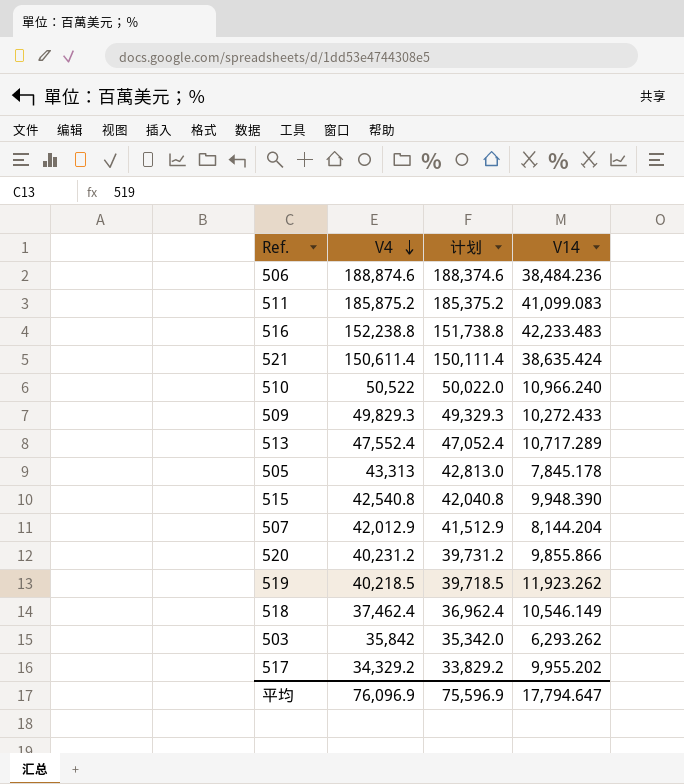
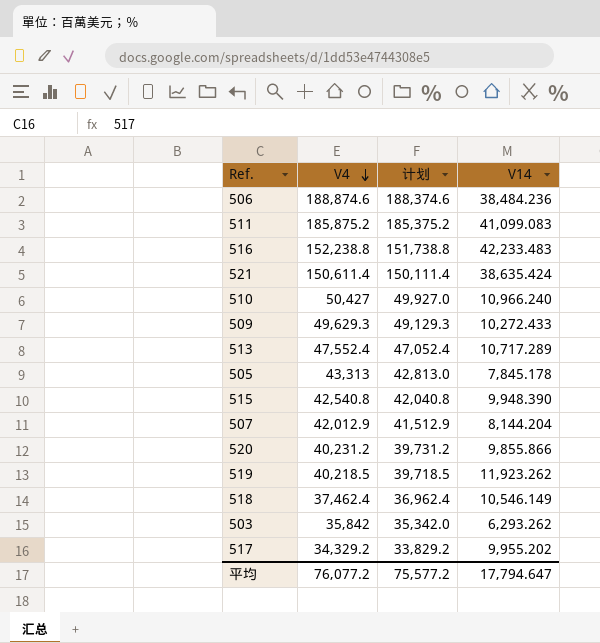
510 | V4: 50,522 -> 50,427
510 | 计划: 50,022.0 -> 49,927.0
509 | V4: 49,829.3 -> 49,629.3
509 | 计划: 49,329.3 -> 49,129.3
平均 | V4: 76,096.9 -> 76,077.2
平均 | 计划: 75,596.9 -> 75,577.2

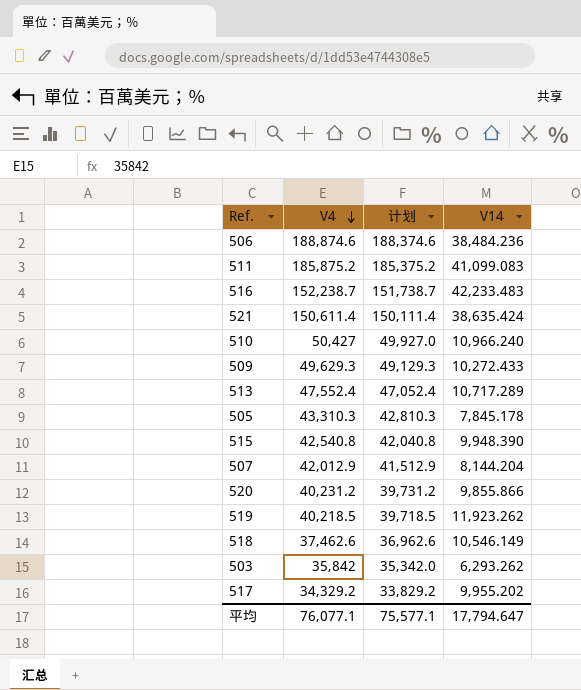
516 | V4: 152,238.8 -> 152,238.7
516 | 计划: 151,738.8 -> 151,738.7
505 | V4: 43,313 -> 43,310.3
505 | 计划: 42,813.0 -> 42,810.3
518 | V4: 37,462.4 -> 37,462.6
518 | 计划: 36,962.4 -> 36,962.6
平均 | V4: 76,077.2 -> 76,077.1
平均 | 计划: 75,577.2 -> 75,577.1

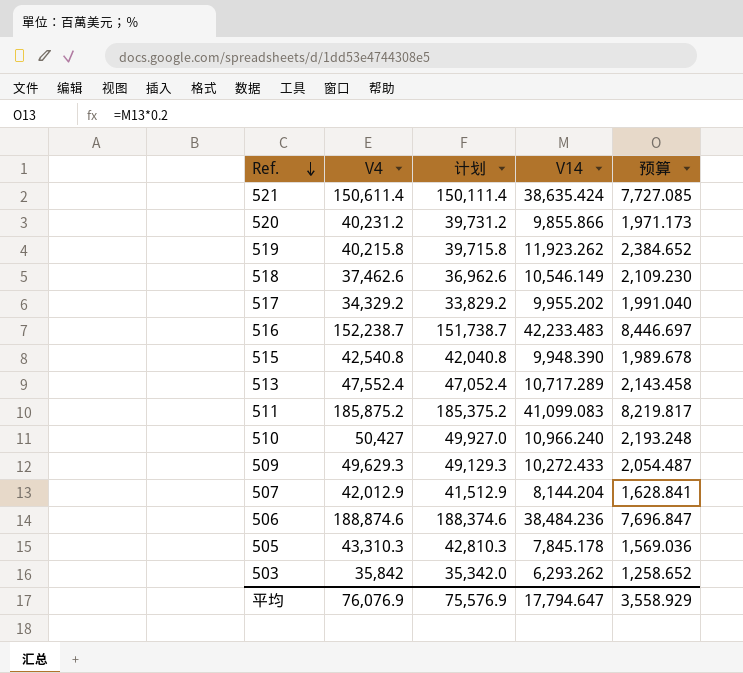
row order: V4 descending -> Ref. descending
column 预算 | formula: none -> [V14] * 0.2
519 | V4: 40,218.5 -> 40,215.8
519 | 计划: 39,718.5 -> 39,715.8
平均 | V4: 76,077.1 -> 76,076.9
平均 | 计划: 75,577.1 -> 75,576.9

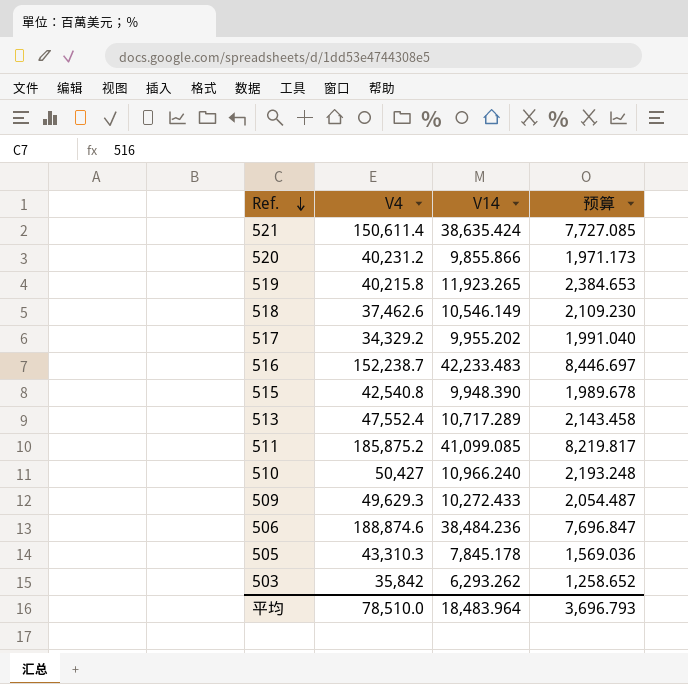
column 计划 | formula: [V4] - 500 -> none
row 507: 42,012.9 | 41,512.9 | 8,144.204 | 1,628.841 -> none
519 | V14: 11,923.262 -> 11,923.265
519 | 预算: 2,384.652 -> 2,384.653
511 | V14: 41,099.083 -> 41,099.085
平均 | V4: 76,076.9 -> 78,510.0
平均 | V14: 17,794.647 -> 18,483.964
平均 | 预算: 3,558.929 -> 3,696.793

